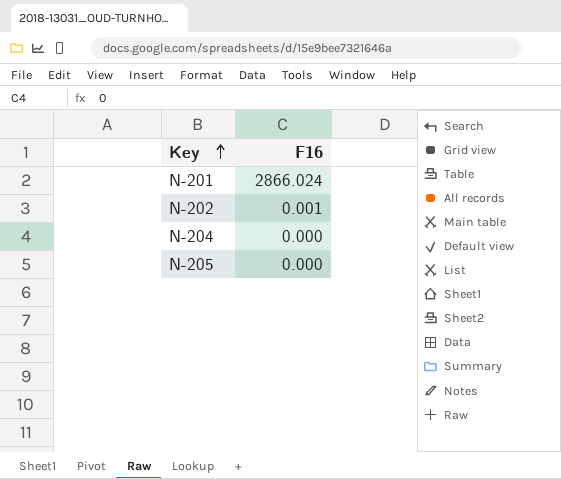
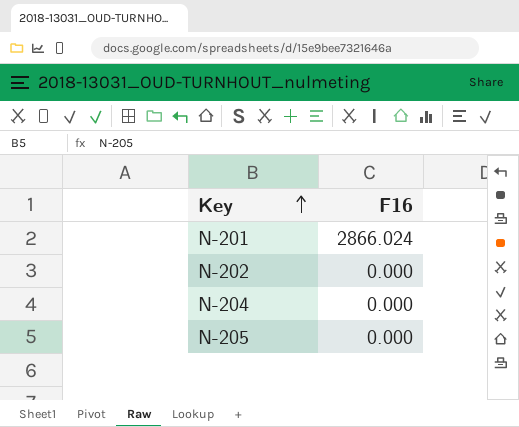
N-202 | F16: 0.001 -> 0.000

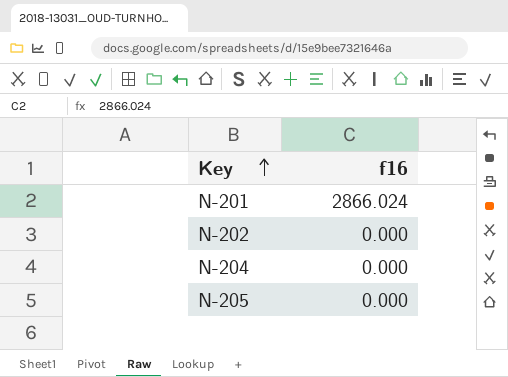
column name: F16 -> f16

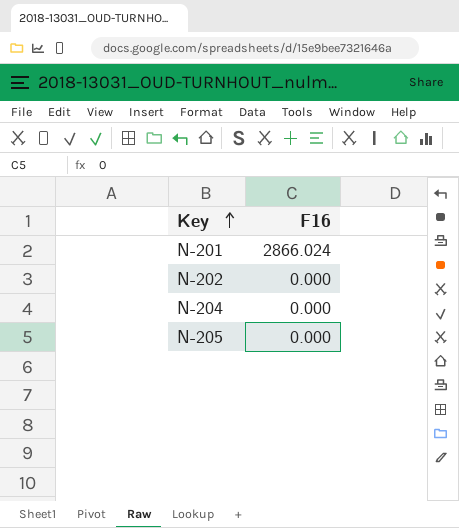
column name: f16 -> F16

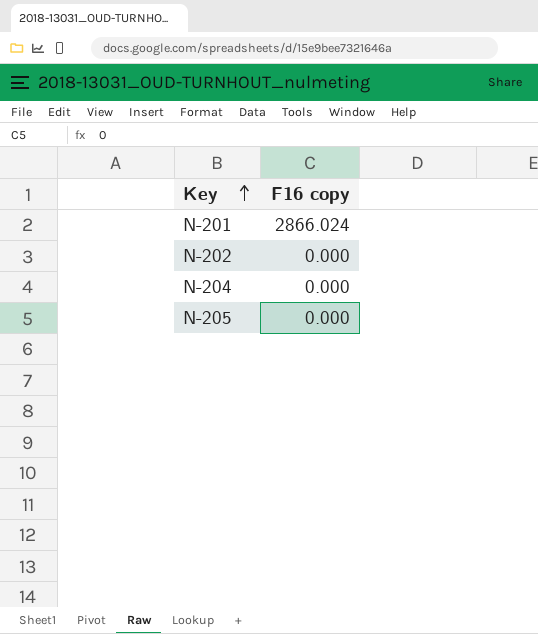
column name: F16 -> F16 copy

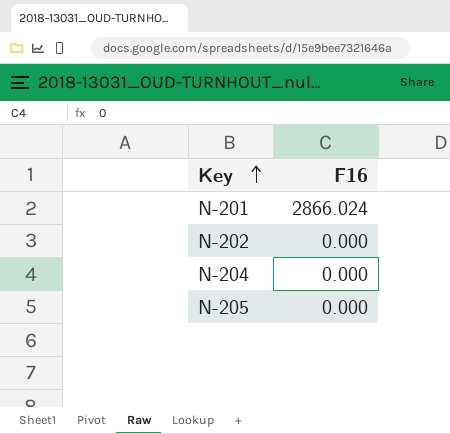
column name: F16 copy -> F16

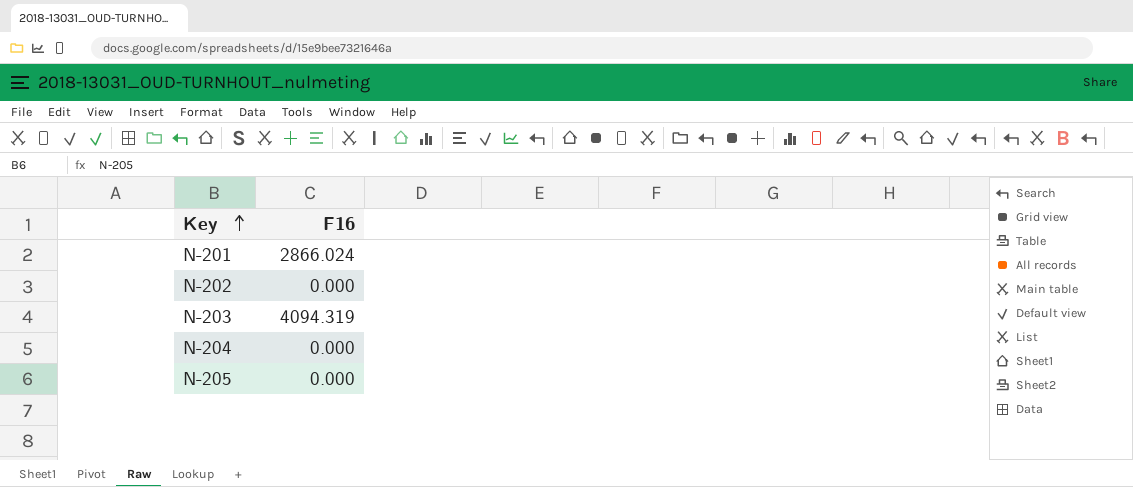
row N-203: none -> 4094.319

